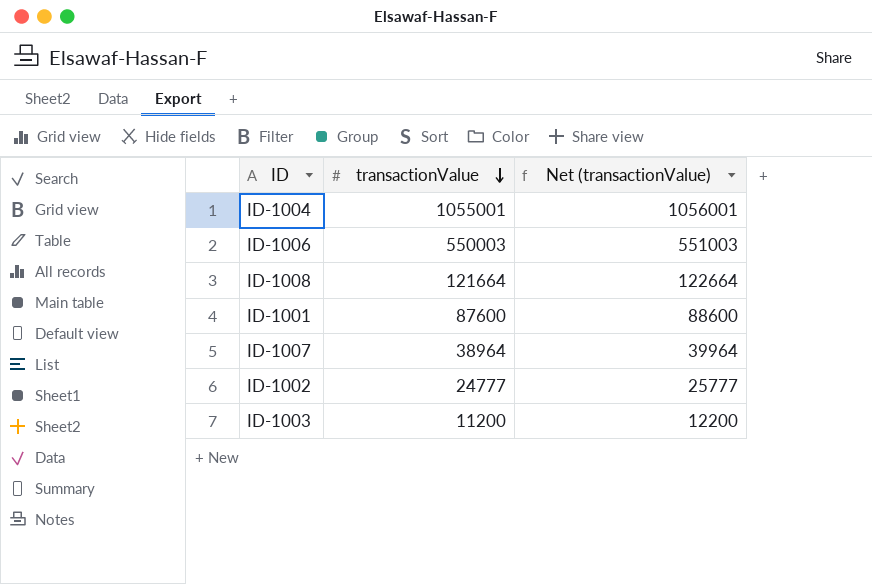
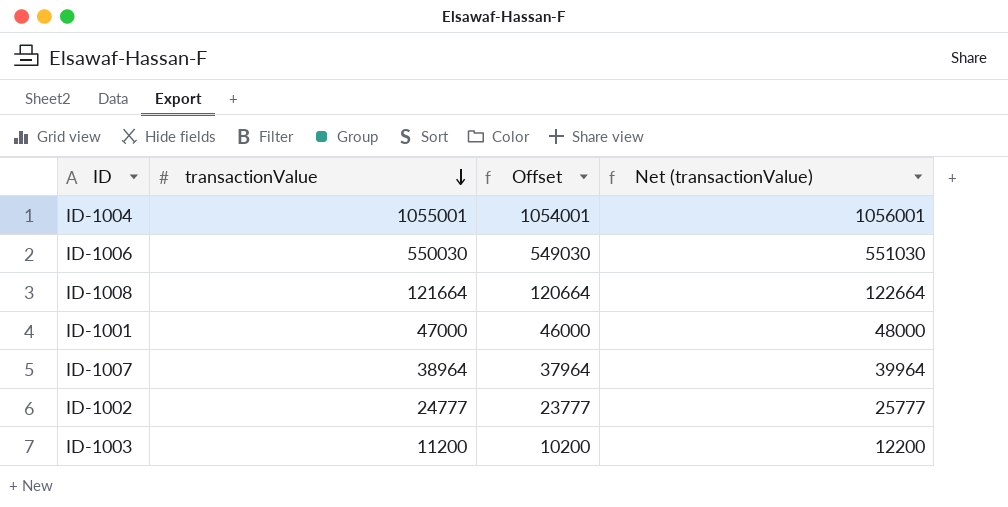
column Offset | formula: none -> [transactionValue] - 1000
ID-1006 | transactionValue: 550003 -> 550030
ID-1006 | Net (transactionValue): 551003 -> 551030
ID-1001 | transactionValue: 87600 -> 47000
ID-1001 | Net (transactionValue): 88600 -> 48000

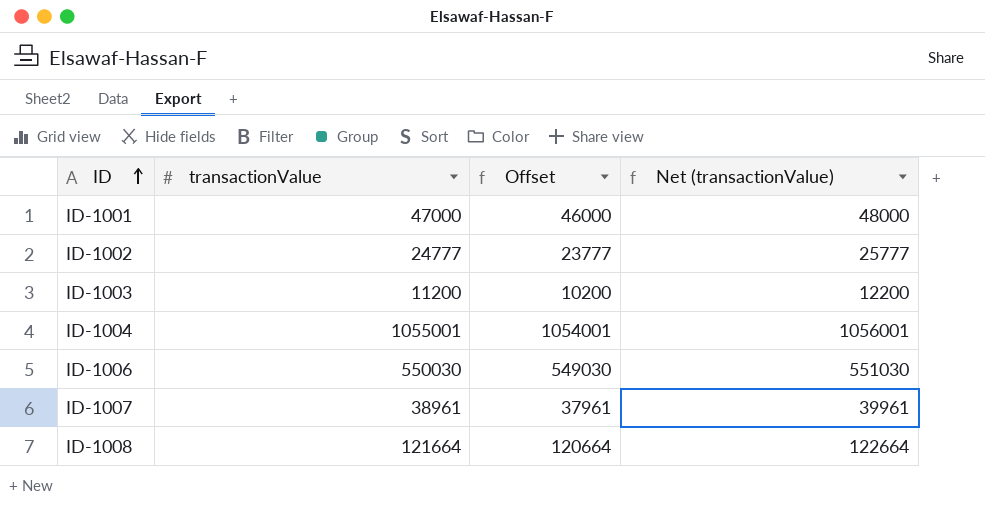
row order: transactionValue descending -> ID ascending
ID-1007 | transactionValue: 38964 -> 38961
ID-1007 | Offset: 37964 -> 37961
ID-1007 | Net (transactionValue): 39964 -> 39961

